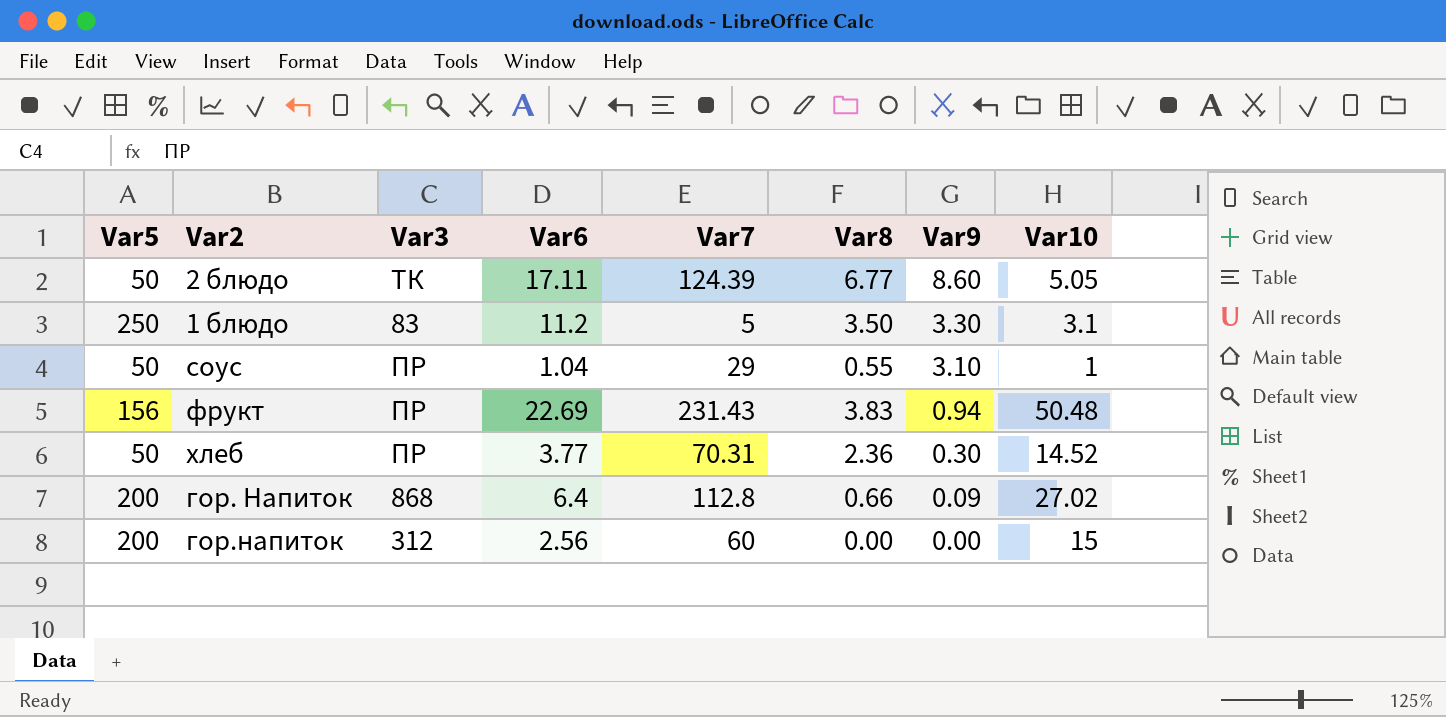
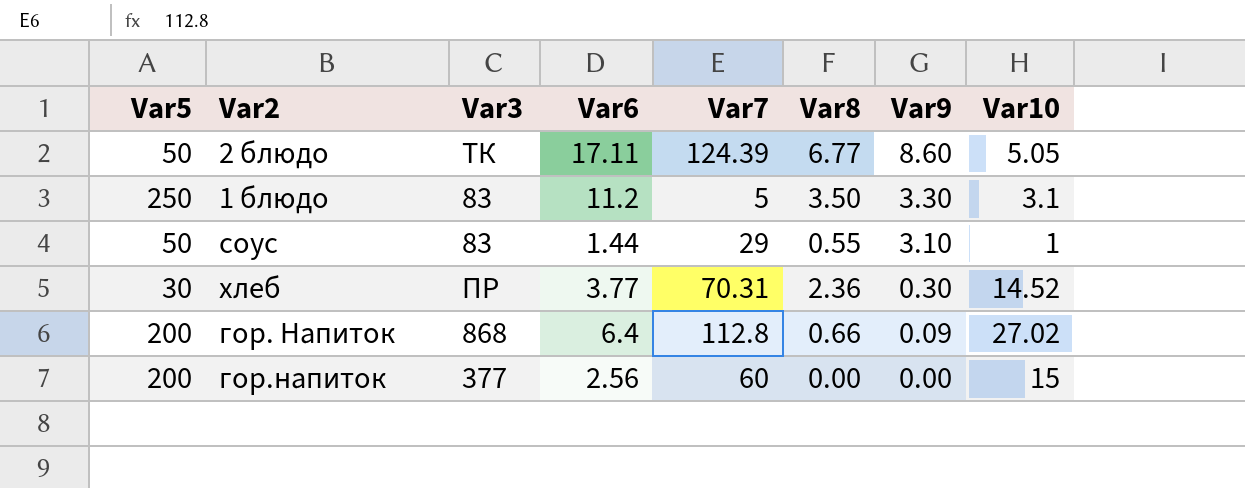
row фрукт: 156 | ПР | 22.69 | 231.43 | 3.83 | 0.94 | 50.48 -> none
соус | Var3: ПР -> 83
соус | Var6: 1.04 -> 1.44
хлеб | Var5: 50 -> 30
гор.напиток | Var3: 312 -> 377

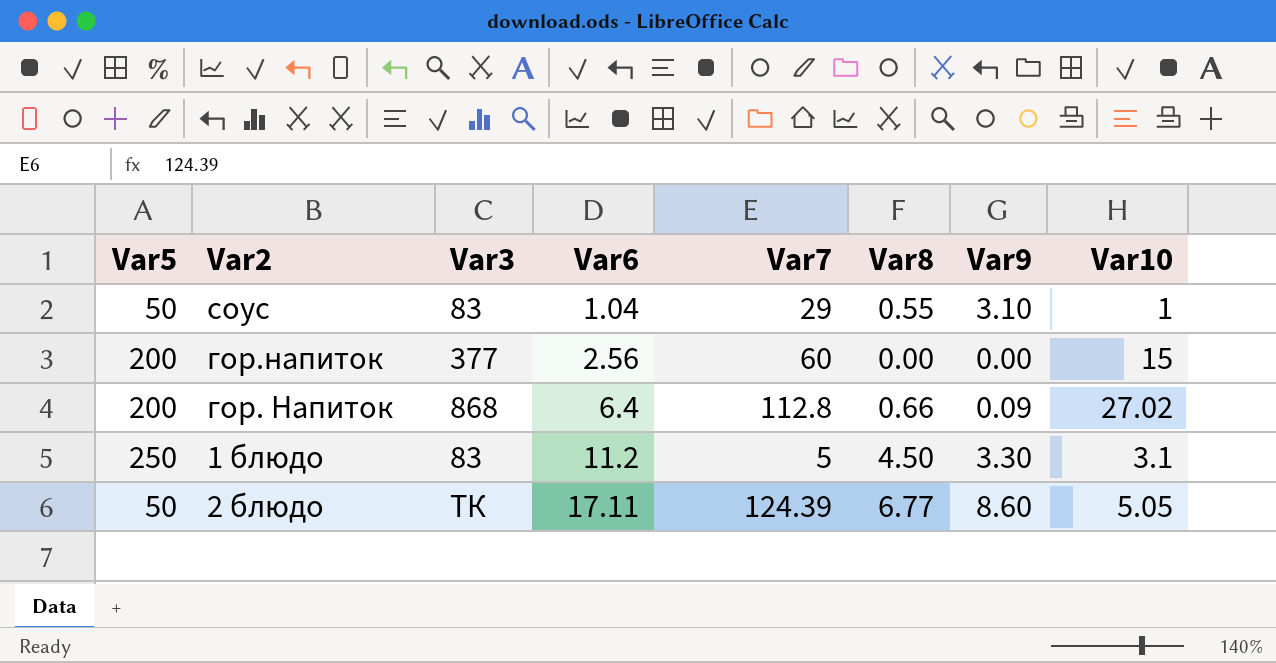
row order: Var9 descending -> Var6 ascending
row хлеб: 30 | ПР | 3.77 | 70.31 | 2.36 | 0.30 | 14.52 -> none
соус | Var6: 1.44 -> 1.04
1 блюдо | Var8: 3.50 -> 4.50

